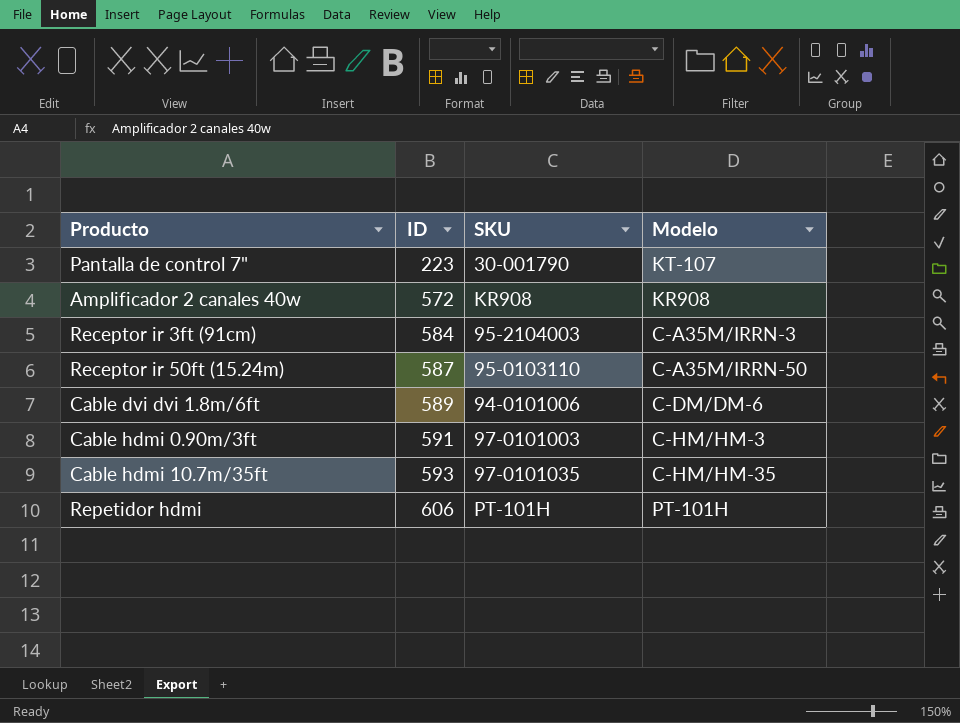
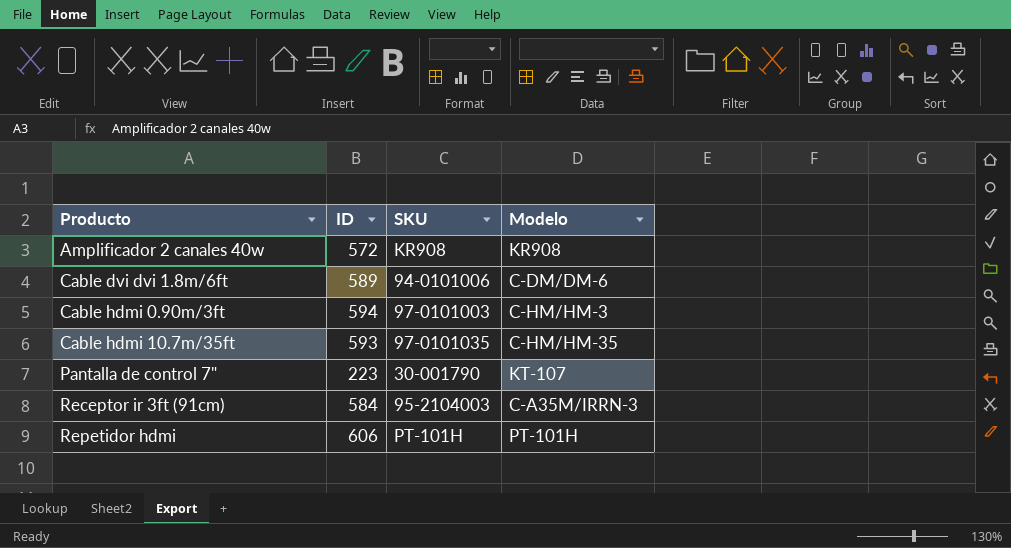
row order: ID ascending -> Producto ascending
row Receptor ir 50ft (15.24m): 587 | 95-0103110 | C-A35M/IRRN-50 -> none
Cable hdmi 0.90m/3ft | ID: 591 -> 594

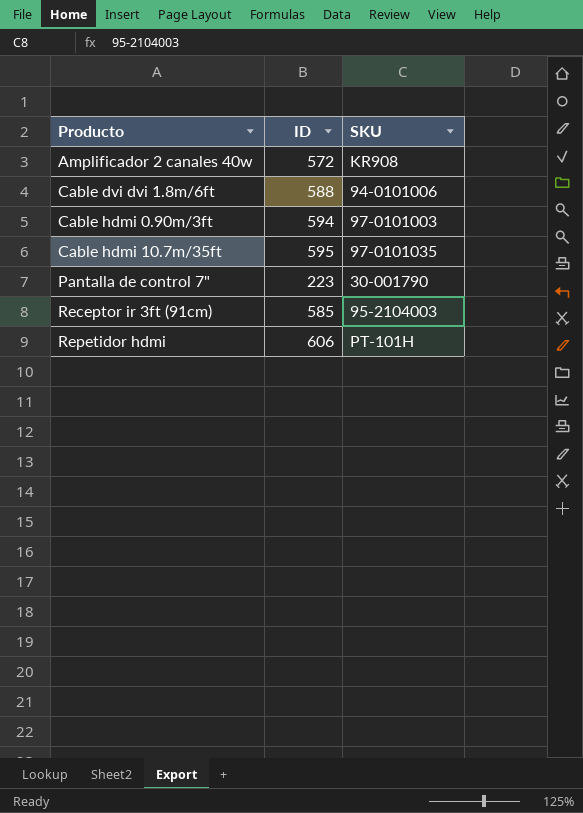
column Modelo | position: 4 -> none
Cable dvi dvi 1.8m/6ft | ID: 589 -> 588
Cable hdmi 10.7m/35ft | ID: 593 -> 595
Receptor ir 3ft (91cm) | ID: 584 -> 585

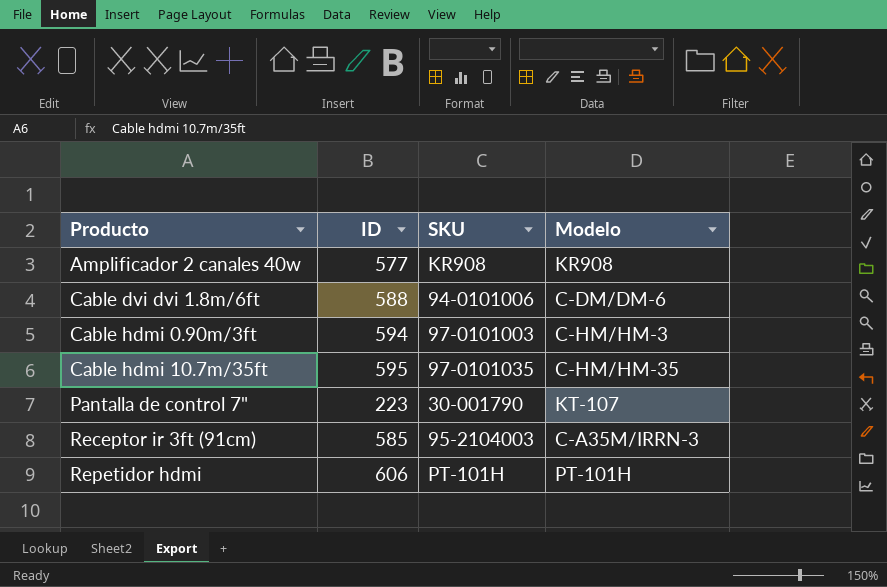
column Modelo | position: none -> 4
Amplificador 2 canales 40w | ID: 572 -> 577

